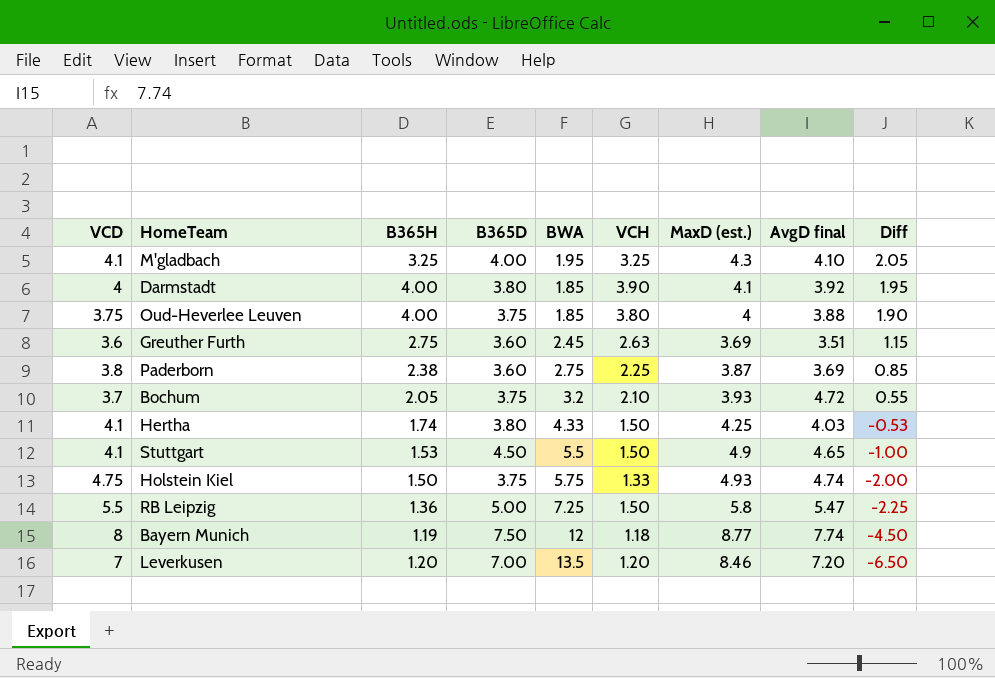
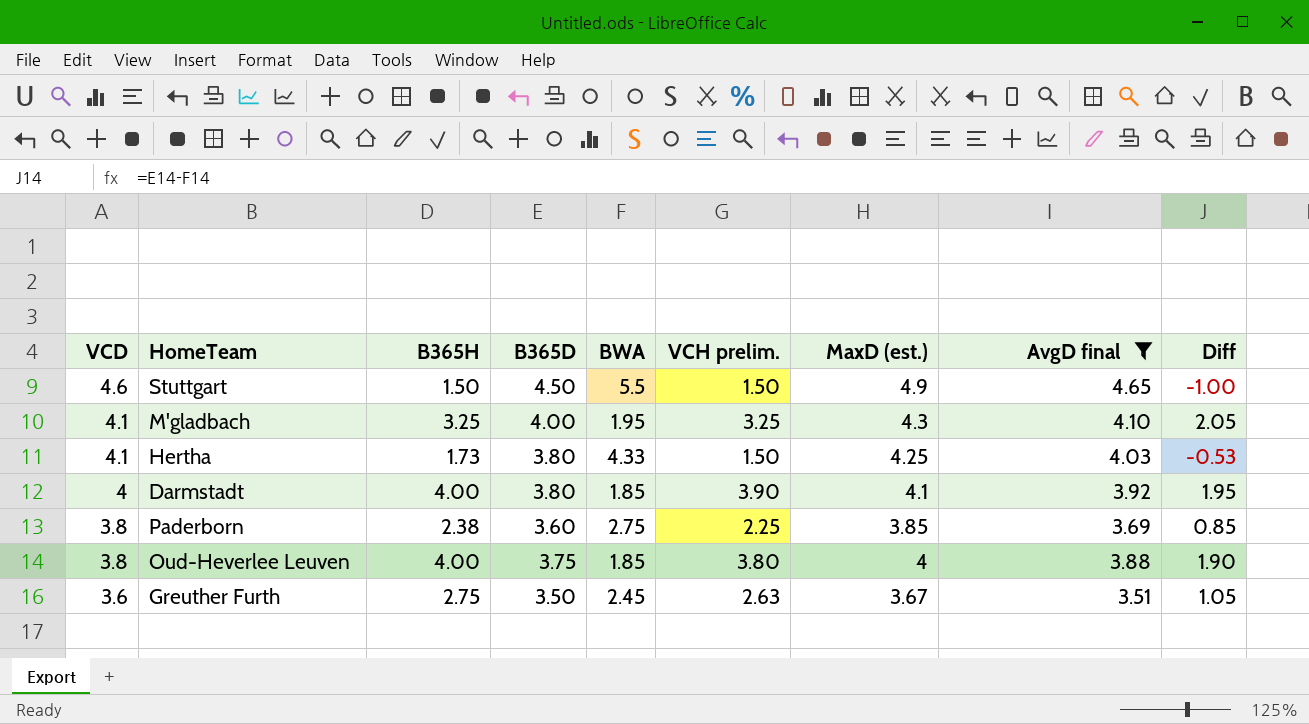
filter: none -> AvgD final <= 4.65
row order: Diff descending -> VCD descending
column name: VCH -> VCH prelim.
Stuttgart | VCD: 4.1 -> 4.6
Stuttgart | B365H: 1.53 -> 1.50
Hertha | B365H: 1.74 -> 1.73
Paderborn | MaxD (est.): 3.87 -> 3.85
Oud-Heverlee Leuven | VCD: 3.75 -> 3.8
Greuther Furth | B365D: 3.60 -> 3.50
Greuther Furth | MaxD (est.): 3.69 -> 3.67
Greuther Furth | Diff: 1.15 -> 1.05

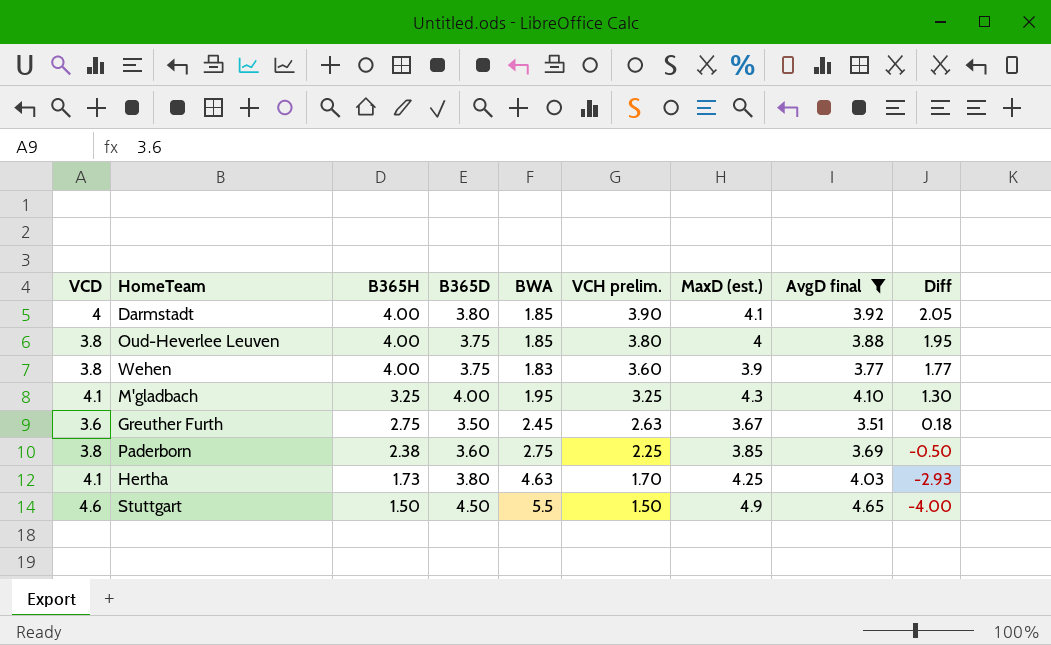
row order: VCD descending -> B365H descending
column Diff | formula: [B365D] - [BWA] -> [VCH prelim.] - [BWA]
row Wehen: none -> 3.8 | 4.00 | 3.75 | 1.83 | 3.60 | 3.9 | 3.77 | 1.77
Hertha | BWA: 4.33 -> 4.63
Hertha | VCH prelim.: 1.50 -> 1.70

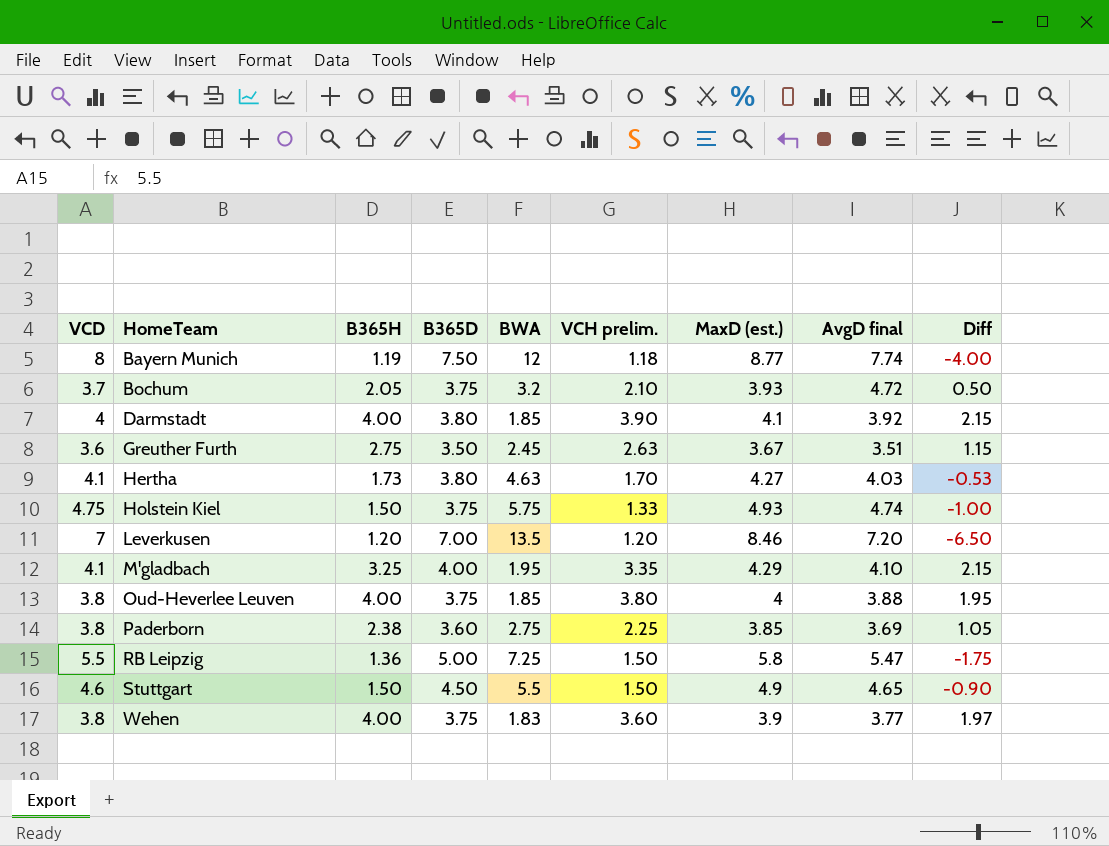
filter: AvgD final <= 4.65 -> none
row order: B365H descending -> HomeTeam ascending
column Diff | formula: [VCH prelim.] - [BWA] -> [VCD] - [BWA]
Hertha | MaxD (est.): 4.25 -> 4.27
M'gladbach | VCH prelim.: 3.25 -> 3.35
M'gladbach | MaxD (est.): 4.3 -> 4.29

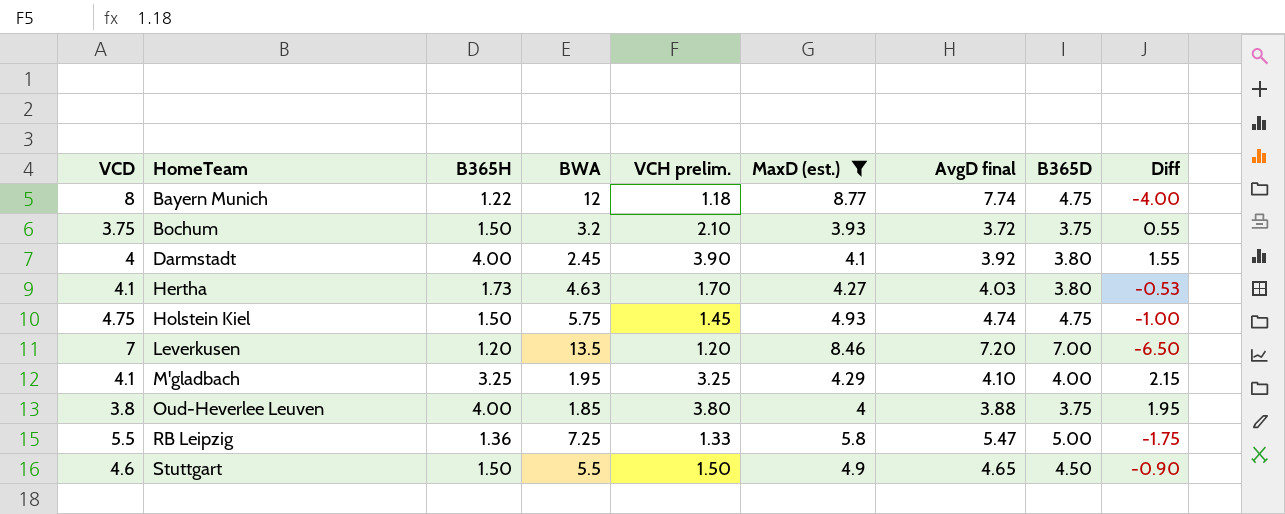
filter: none -> MaxD (est.) >= 3.93
column B365D | position: 4 -> 8
Bayern Munich | B365H: 1.19 -> 1.22
Bayern Munich | B365D: 7.50 -> 4.75
Bochum | VCD: 3.7 -> 3.75
Bochum | B365H: 2.05 -> 1.50
Bochum | AvgD final: 4.72 -> 3.72
Bochum | Diff: 0.50 -> 0.55
Darmstadt | BWA: 1.85 -> 2.45
Darmstadt | Diff: 2.15 -> 1.55
Holstein Kiel | VCH prelim.: 1.33 -> 1.45
Holstein Kiel | B365D: 3.75 -> 4.75
M'gladbach | VCH prelim.: 3.35 -> 3.25
RB Leipzig | VCH prelim.: 1.50 -> 1.33

